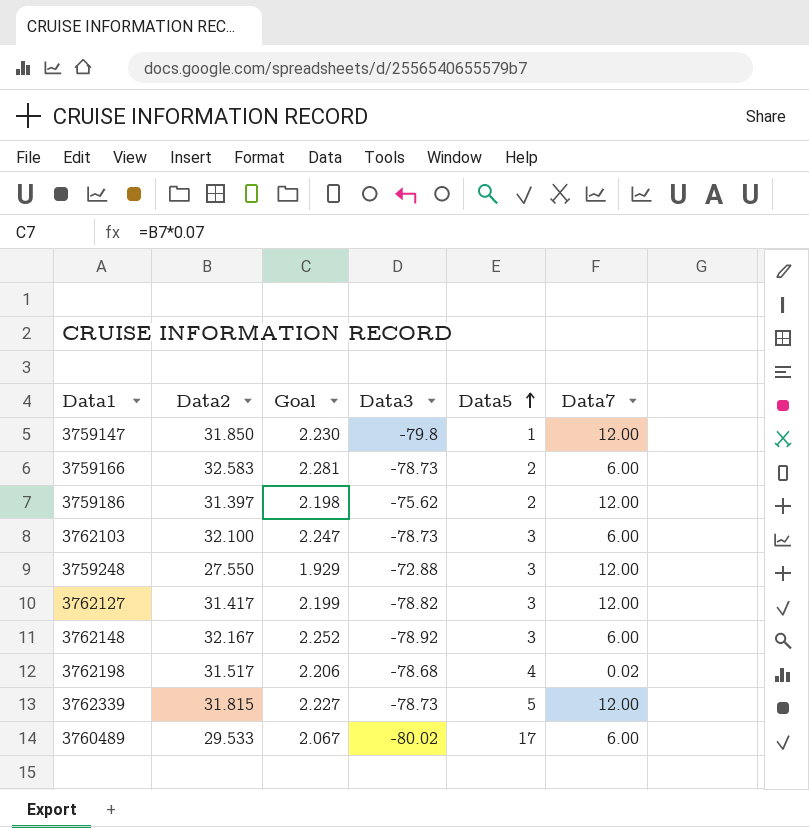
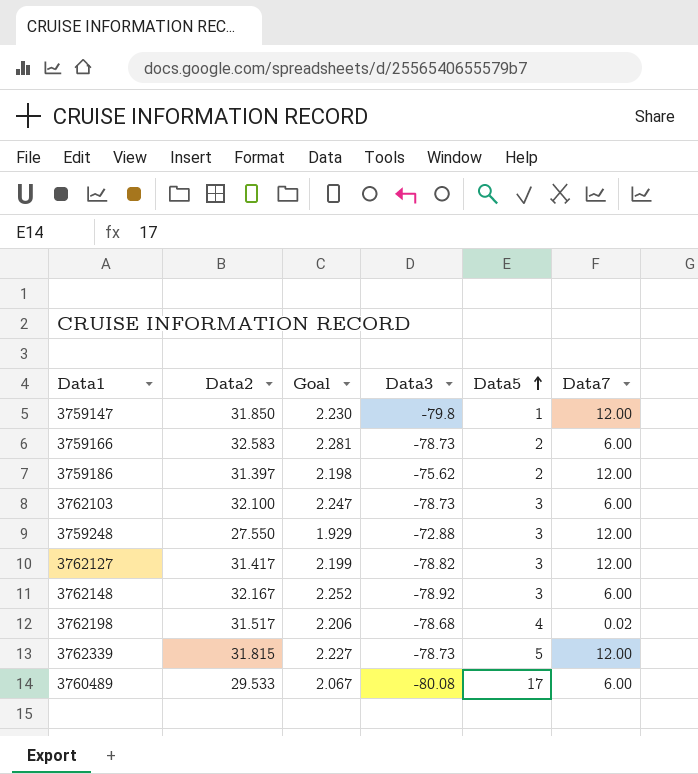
3760489 | Data3: -80.02 -> -80.08

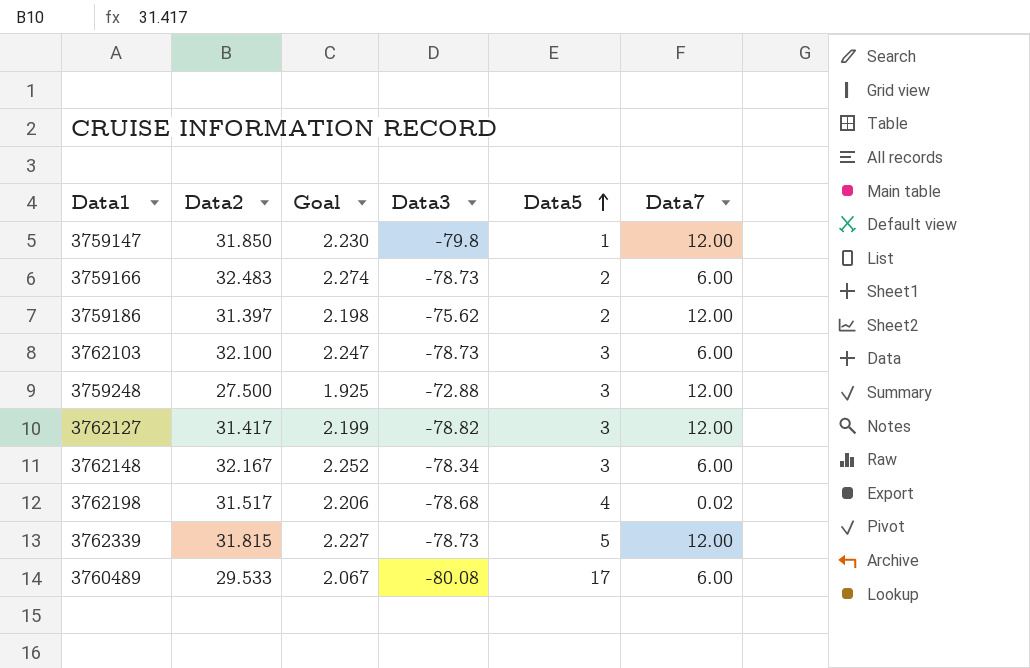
3759166 | Data2: 32.583 -> 32.483
3759166 | Goal: 2.281 -> 2.274
3759248 | Data2: 27.550 -> 27.500
3759248 | Goal: 1.929 -> 1.925
3762148 | Data3: -78.92 -> -78.34

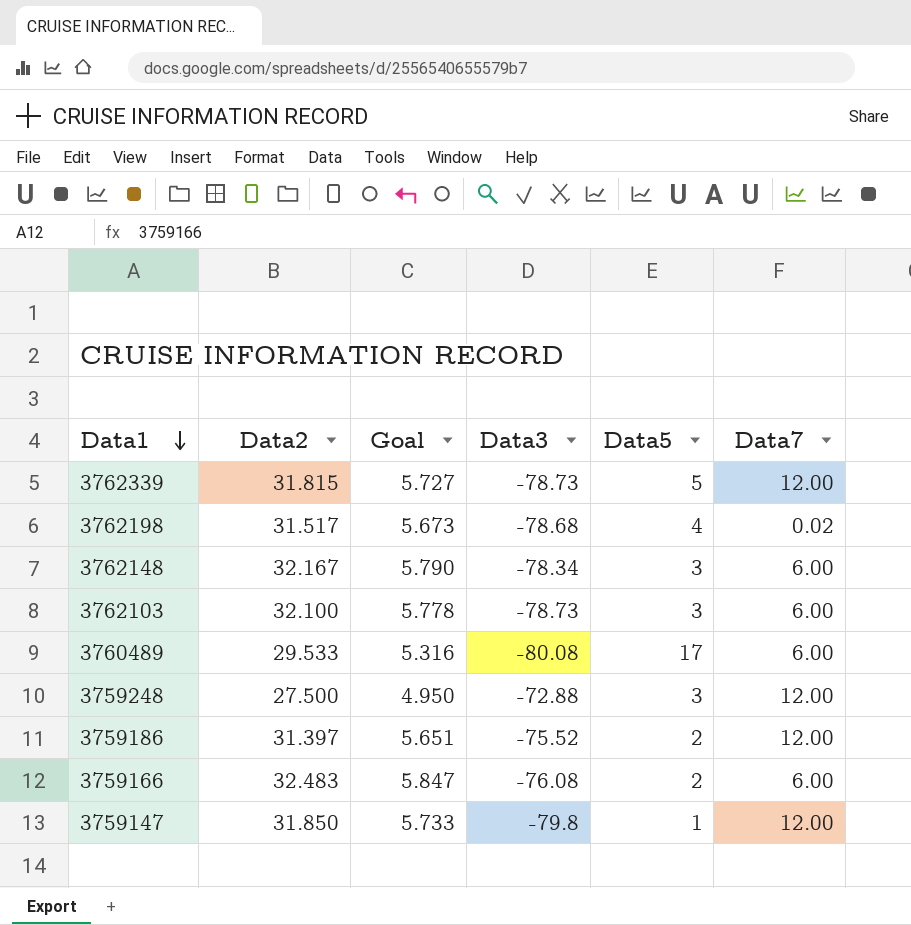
row order: Data5 ascending -> Data1 descending
column Goal | formula: [Data2] * 0.07 -> [Data2] * 0.18
row 3762127: 31.417 | 2.199 | -78.82 | 3 | 12.00 -> none
3759186 | Data3: -75.62 -> -75.52
3759166 | Data3: -78.73 -> -76.08

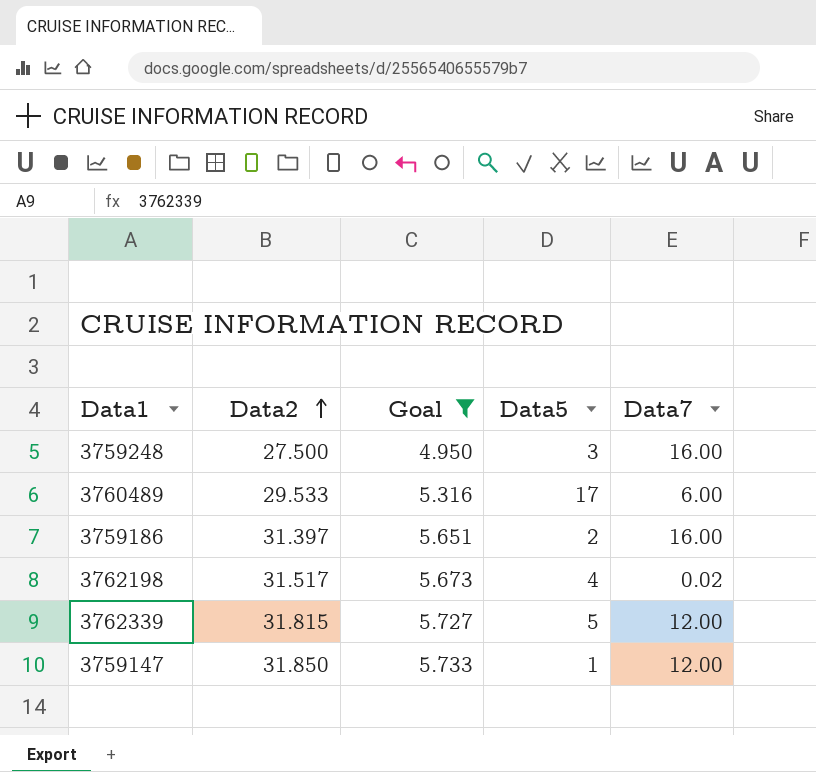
filter: none -> Goal <= 5.733
row order: Data1 descending -> Data2 ascending
column Data3 | position: 4 -> none
3759248 | Data7: 12.00 -> 16.00
3759186 | Data7: 12.00 -> 16.00

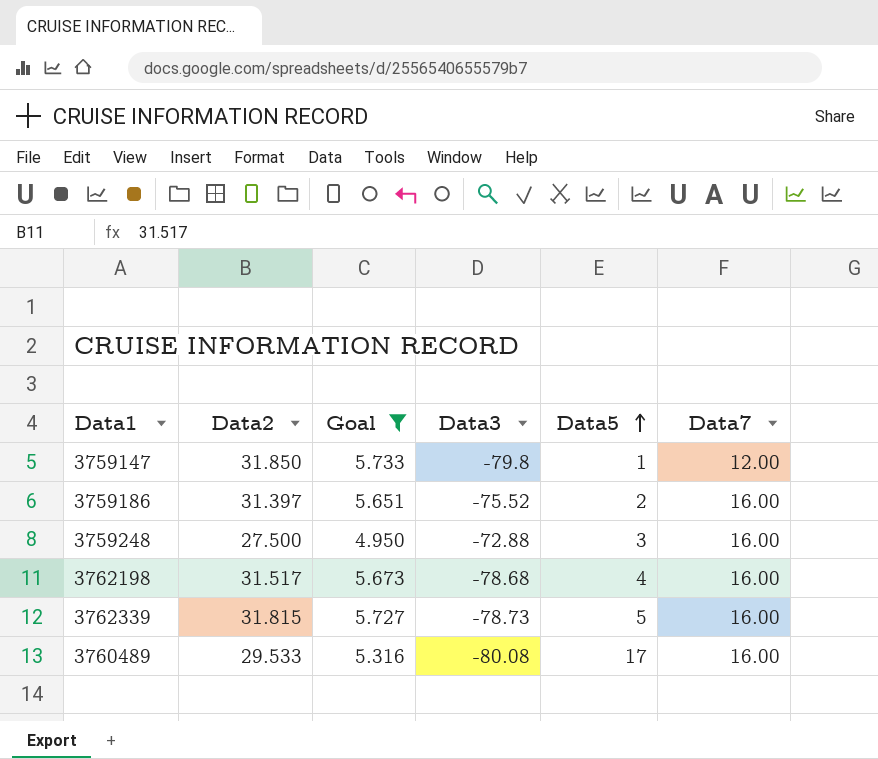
row order: Data2 ascending -> Data5 ascending
column Data3 | position: none -> 4
3762198 | Data7: 0.02 -> 16.00
3762339 | Data7: 12.00 -> 16.00
3760489 | Data7: 6.00 -> 16.00

